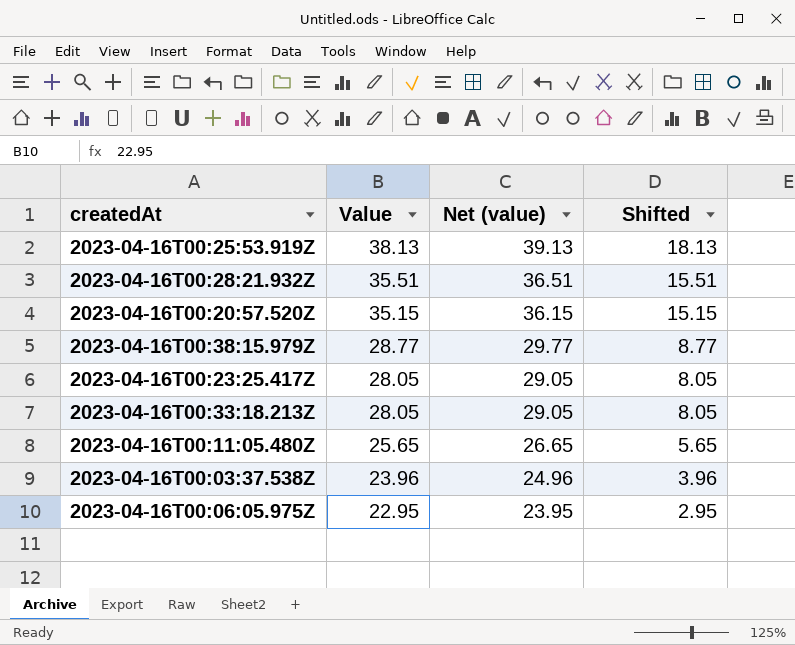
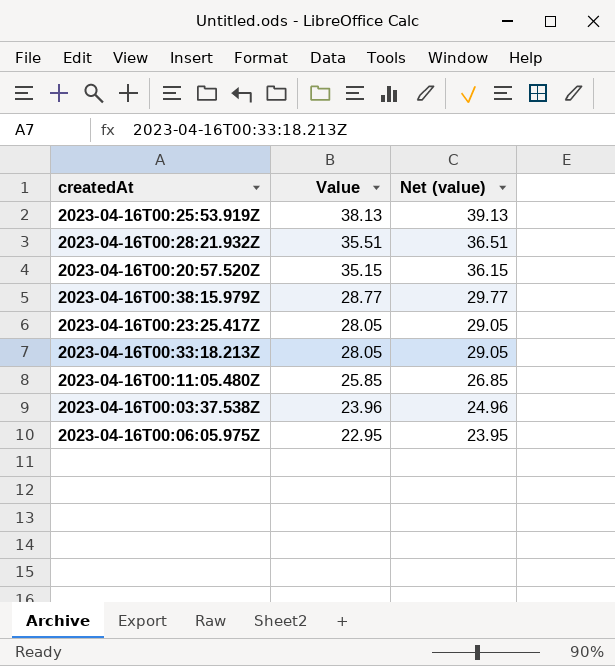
column Shifted | formula: [Value] - 20 -> none
2023-04-16T00:11:05.480Z | Value: 25.65 -> 25.85
2023-04-16T00:11:05.480Z | Net (value): 26.65 -> 26.85

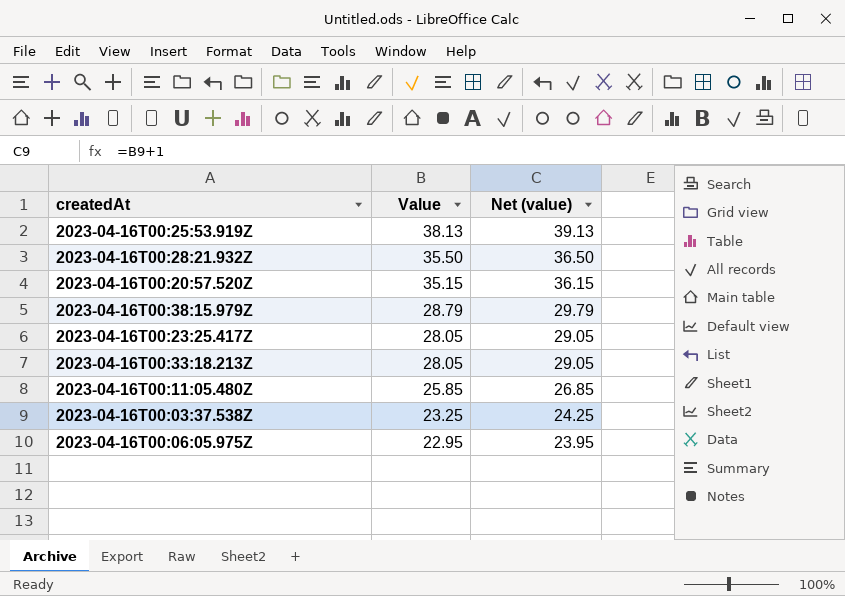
2023-04-16T00:28:21.932Z | Value: 35.51 -> 35.50
2023-04-16T00:28:21.932Z | Net (value): 36.51 -> 36.50
2023-04-16T00:38:15.979Z | Value: 28.77 -> 28.79
2023-04-16T00:38:15.979Z | Net (value): 29.77 -> 29.79
2023-04-16T00:03:37.538Z | Value: 23.96 -> 23.25
2023-04-16T00:03:37.538Z | Net (value): 24.96 -> 24.25

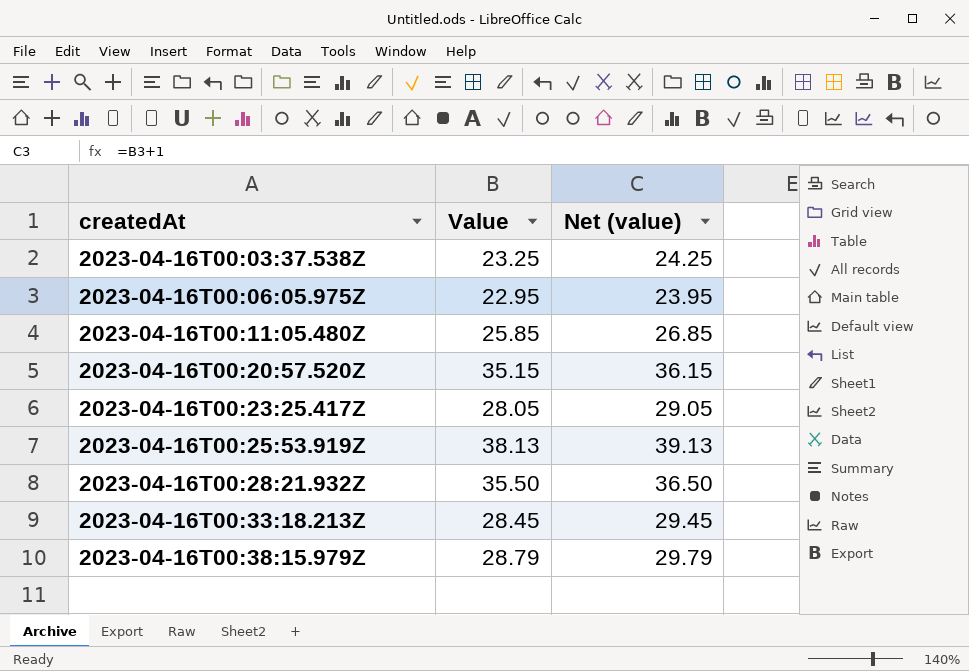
row order: Value descending -> createdAt ascending
2023-04-16T00:33:18.213Z | Value: 28.05 -> 28.45
2023-04-16T00:33:18.213Z | Net (value): 29.05 -> 29.45

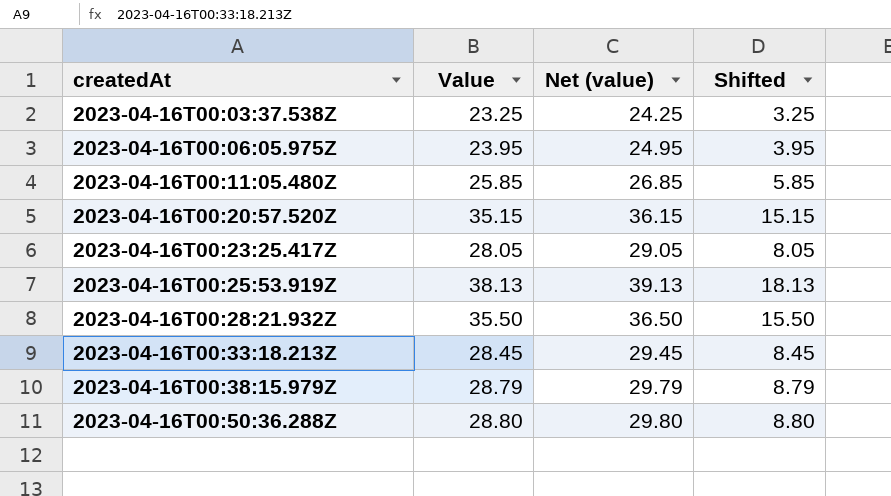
column Shifted | formula: none -> [Value] - 20
2023-04-16T00:06:05.975Z | Value: 22.95 -> 23.95
2023-04-16T00:06:05.975Z | Net (value): 23.95 -> 24.95
row 2023-04-16T00:50:36.288Z: none -> 28.80 | 29.80 | 8.80

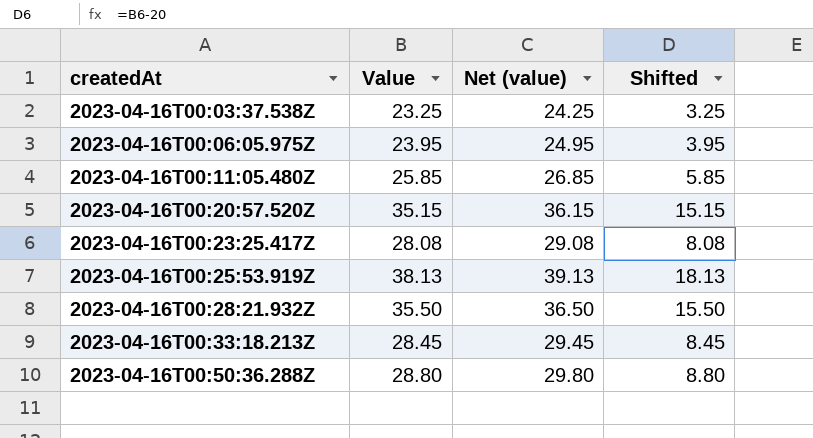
row 2023-04-16T00:38:15.979Z: 28.79 | 29.79 | 8.79 -> none
2023-04-16T00:23:25.417Z | Value: 28.05 -> 28.08
2023-04-16T00:23:25.417Z | Net (value): 29.05 -> 29.08
2023-04-16T00:23:25.417Z | Shifted: 8.05 -> 8.08

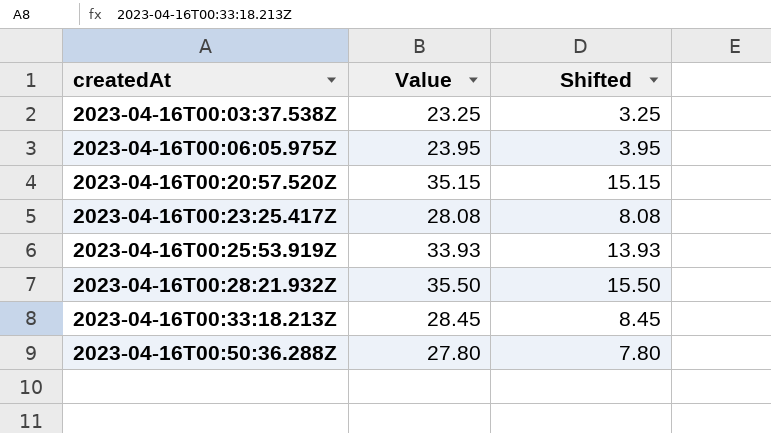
column Net (value) | formula: [Value] + 1 -> none
row 2023-04-16T00:11:05.480Z: 25.85 | 26.85 | 5.85 -> none
2023-04-16T00:25:53.919Z | Value: 38.13 -> 33.93
2023-04-16T00:25:53.919Z | Shifted: 18.13 -> 13.93
2023-04-16T00:50:36.288Z | Value: 28.80 -> 27.80
2023-04-16T00:50:36.288Z | Shifted: 8.80 -> 7.80

